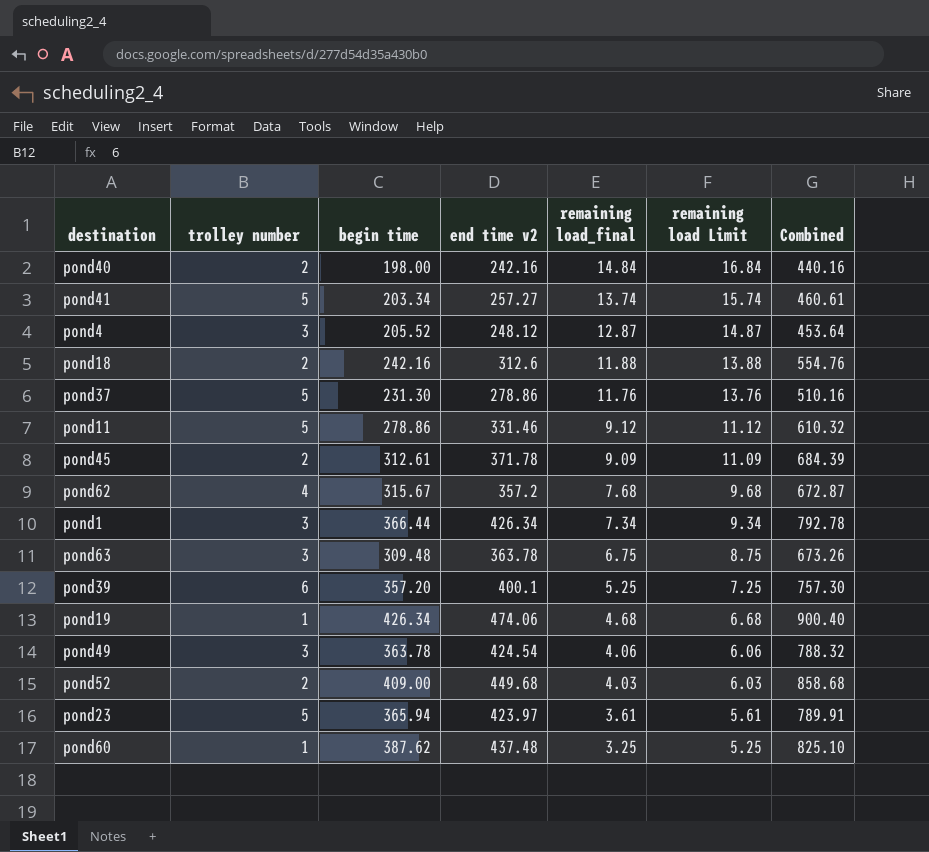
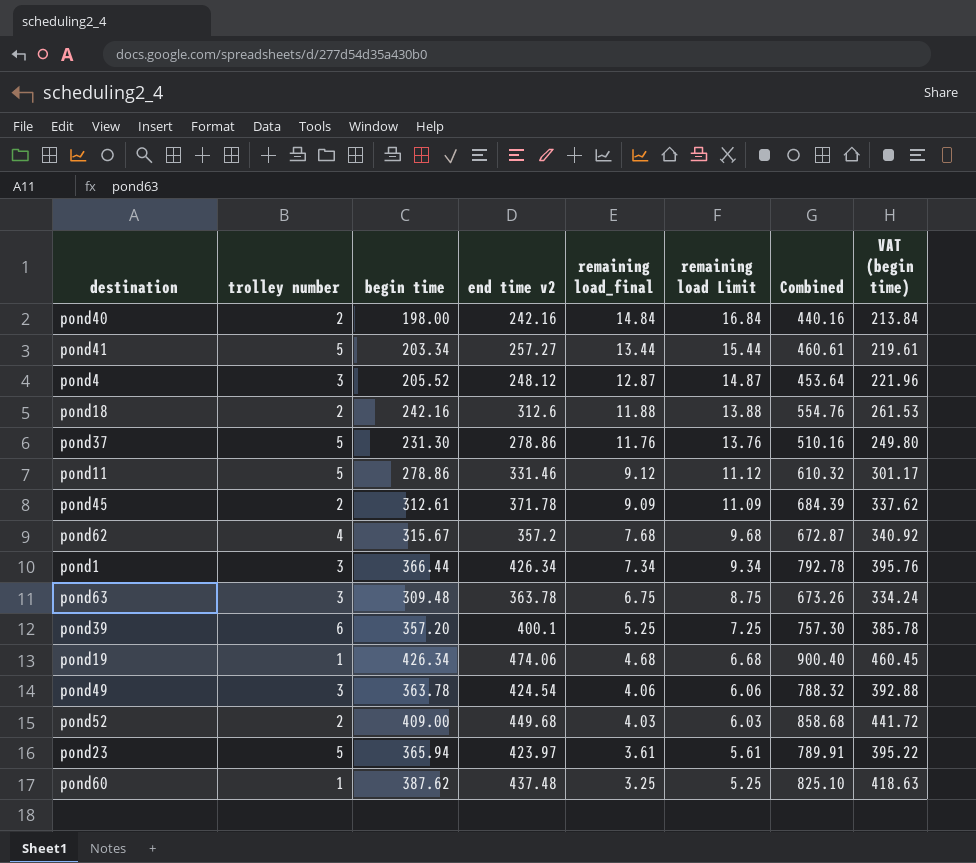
column VAT (begin time) | formula: none -> [begin time] * 1.08
pond41 | remaining load_final: 13.74 -> 13.44
pond41 | remaining load Limit: 15.74 -> 15.44

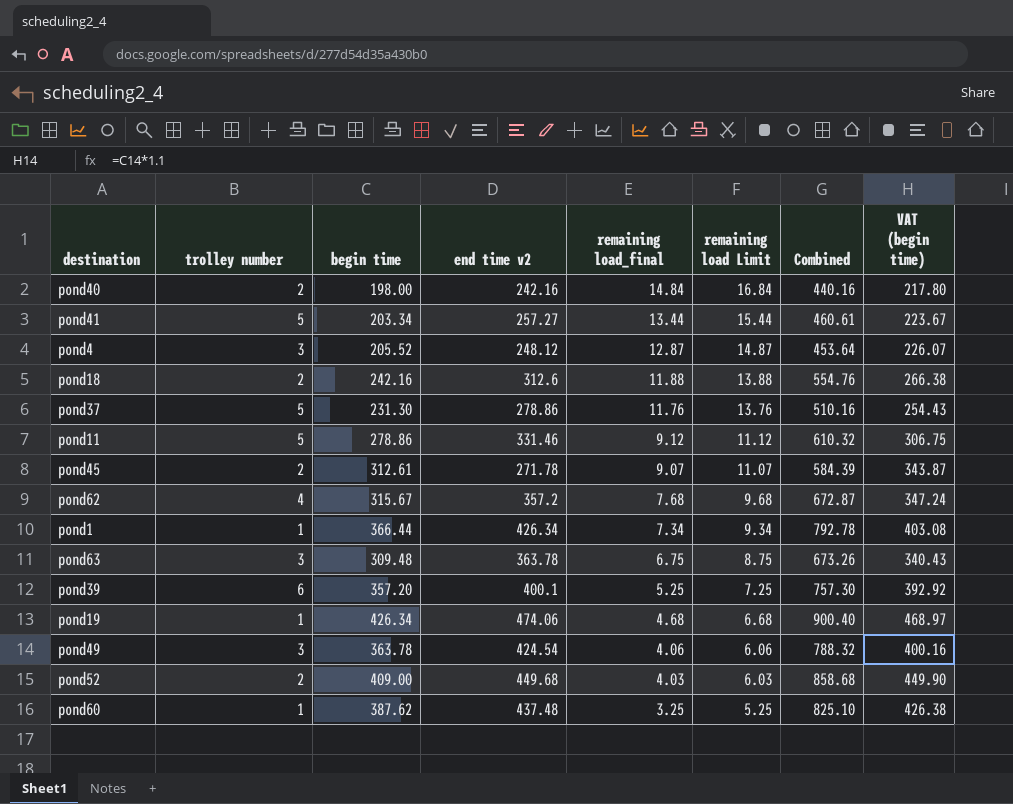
column VAT (begin time) | formula: [begin time] * 1.08 -> [begin time] * 1.1
row pond23: 5 | 365.94 | 423.97 | 3.61 | 5.61 | 789.91 | 395.22 -> none
pond45 | end time v2: 371.78 -> 271.78
pond45 | remaining load_final: 9.09 -> 9.07
pond45 | remaining load Limit: 11.09 -> 11.07
pond45 | Combined: 684.39 -> 584.39
pond1 | trolley number: 3 -> 1

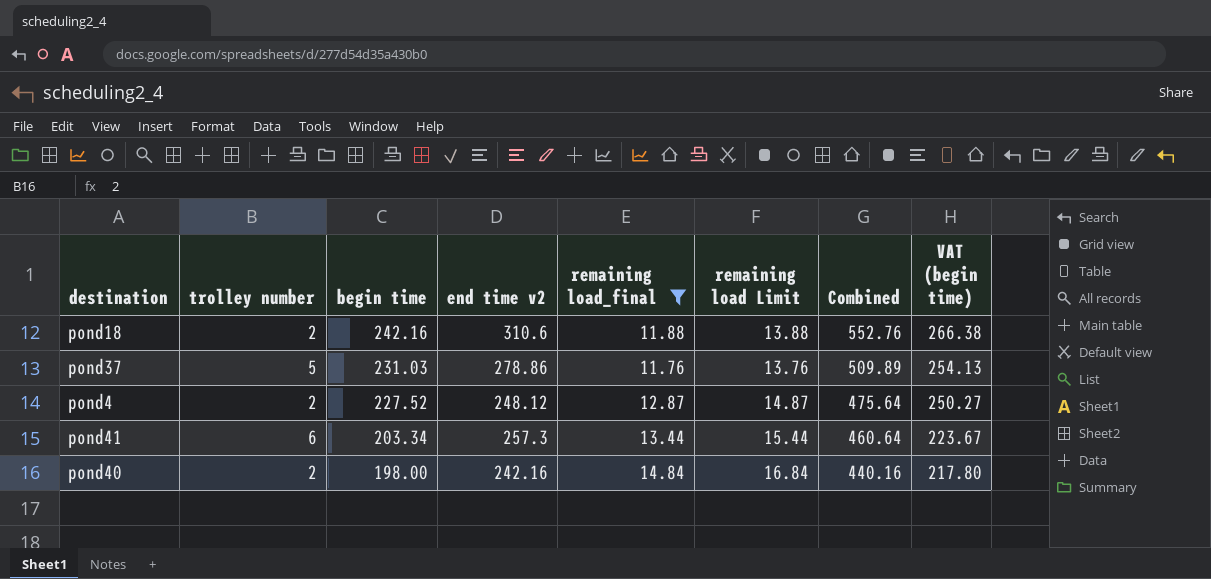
filter: none -> remaining load_final >= 11.76
row order: remaining load_final descending -> begin time descending
pond18 | end time v2: 312.6 -> 310.6
pond18 | Combined: 554.76 -> 552.76
pond37 | begin time: 231.30 -> 231.03
pond37 | Combined: 510.16 -> 509.89
pond37 | VAT (begin time): 254.43 -> 254.13
pond4 | trolley number: 3 -> 2
pond4 | begin time: 205.52 -> 227.52
pond4 | Combined: 453.64 -> 475.64
pond4 | VAT (begin time): 226.07 -> 250.27
pond41 | trolley number: 5 -> 6
pond41 | end time v2: 257.27 -> 257.3
pond41 | Combined: 460.61 -> 460.64

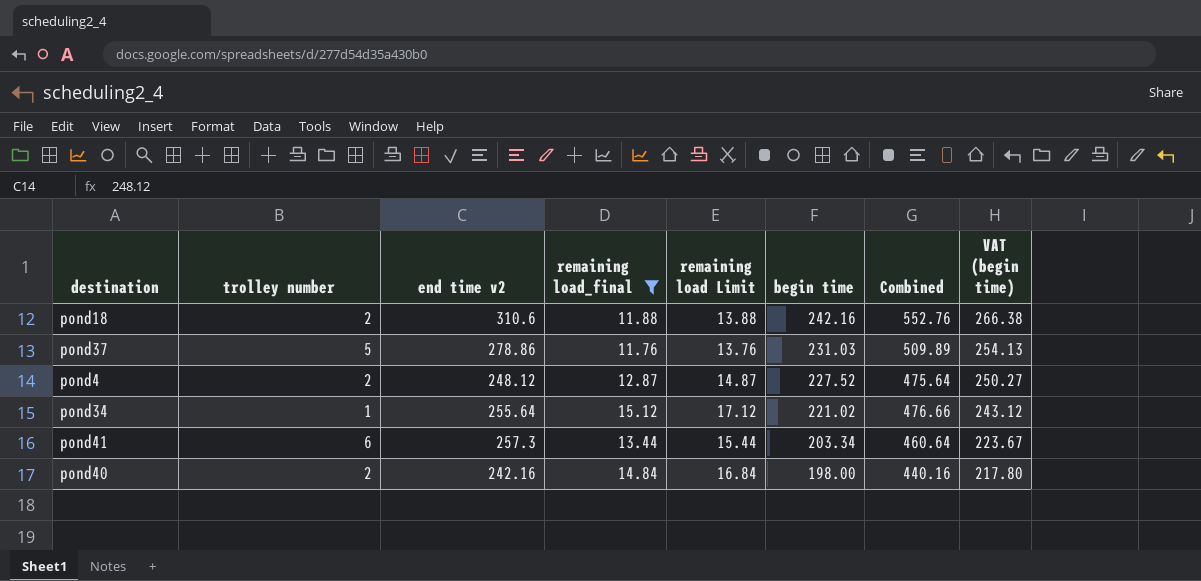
column begin time | position: 3 -> 6
row pond34: none -> 1 | 255.64 | 15.12 | 17.12 | 221.02 | 476.66 | 243.12

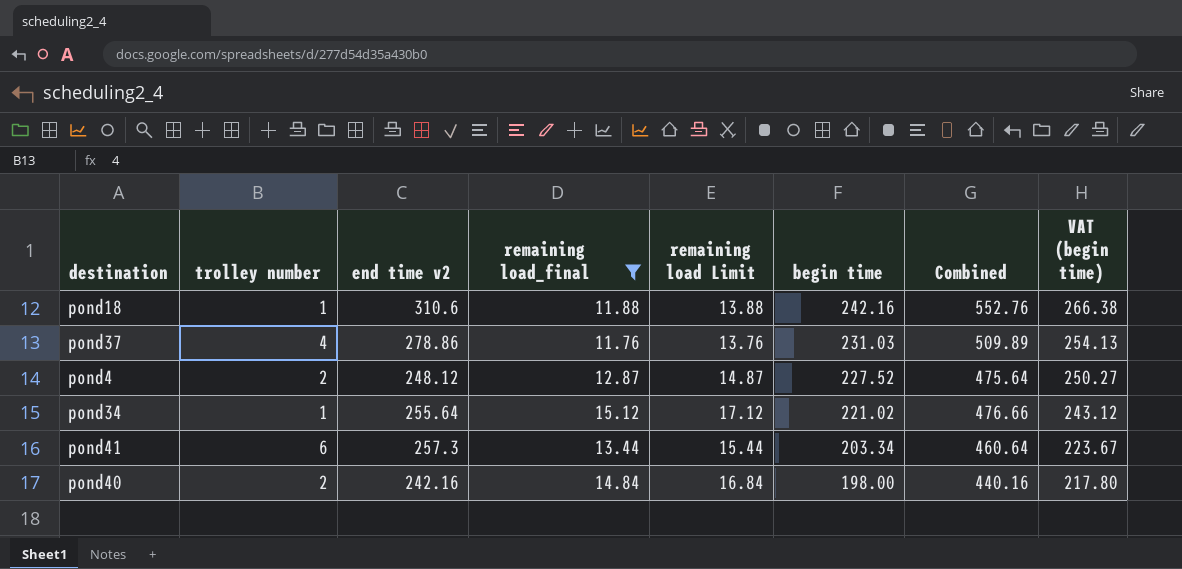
pond18 | trolley number: 2 -> 1
pond37 | trolley number: 5 -> 4

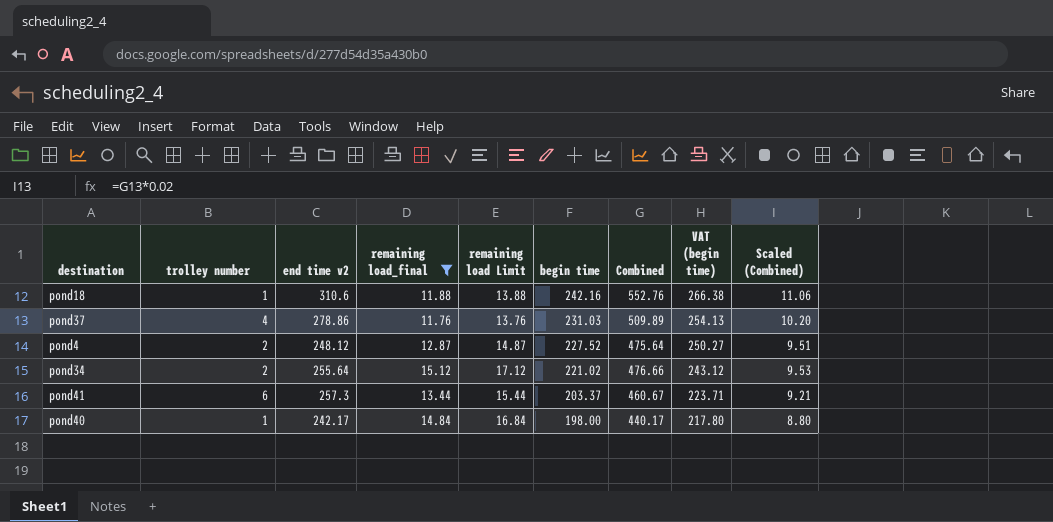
column Scaled (Combined) | formula: none -> [Combined] * 0.02
pond34 | trolley number: 1 -> 2
pond41 | begin time: 203.34 -> 203.37
pond41 | Combined: 460.64 -> 460.67
pond41 | VAT (begin time): 223.67 -> 223.71
pond40 | trolley number: 2 -> 1
pond40 | end time v2: 242.16 -> 242.17
pond40 | Combined: 440.16 -> 440.17

